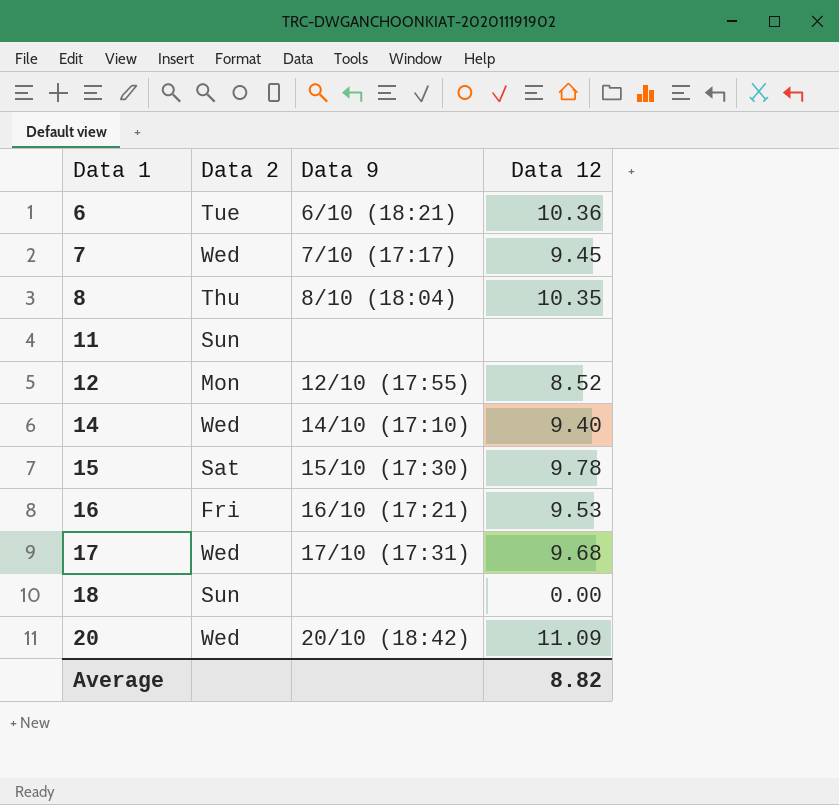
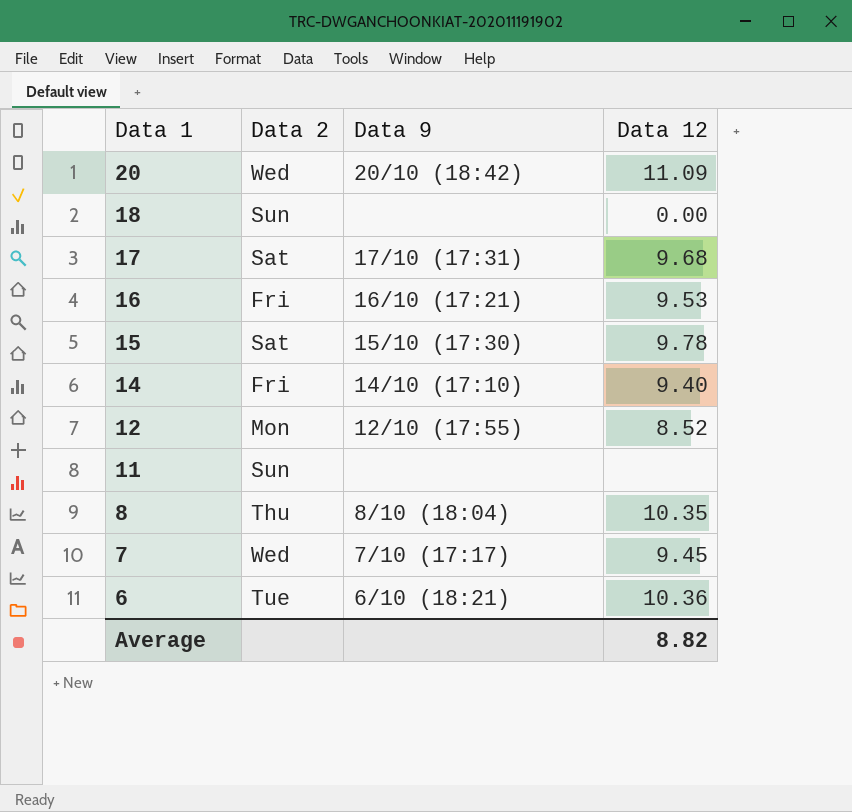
row order: Data 1 ascending -> Data 1 descending
17 | Data 2: Wed -> Sat
14 | Data 2: Wed -> Fri

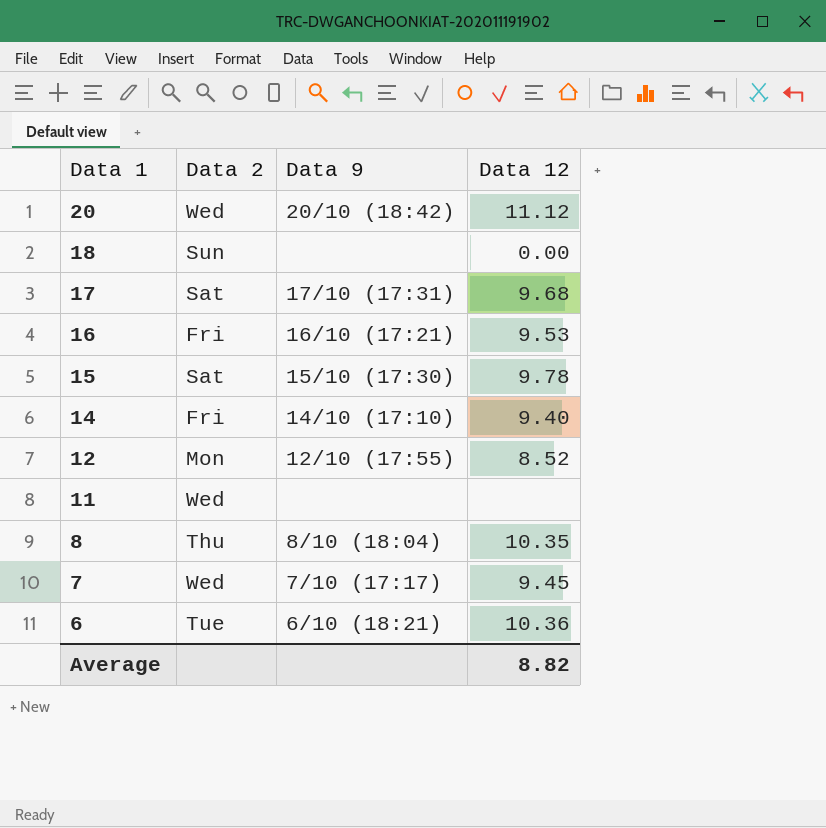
20 | Data 12: 11.09 -> 11.12
11 | Data 2: Sun -> Wed

